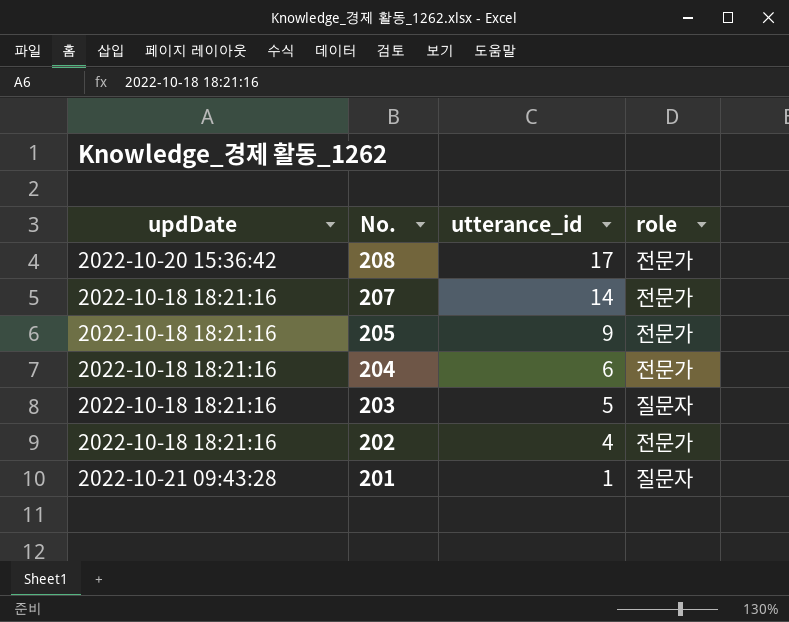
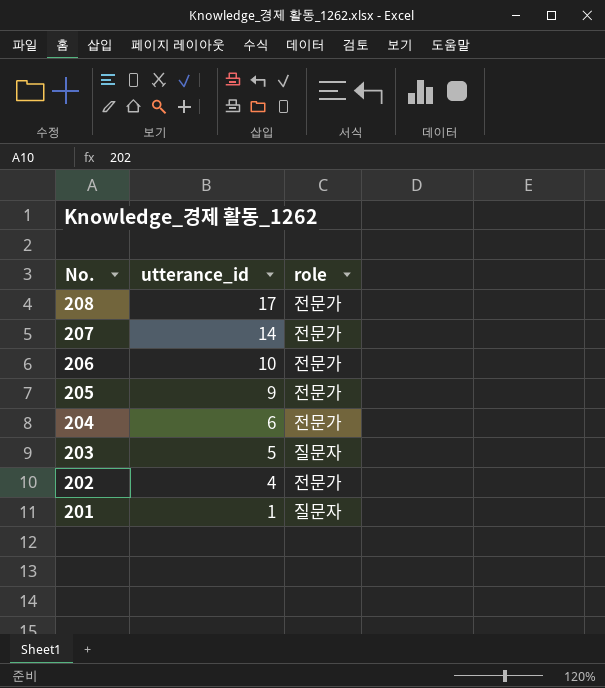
column updDate | position: 1 -> none
row 206: none -> 10 | 전문가

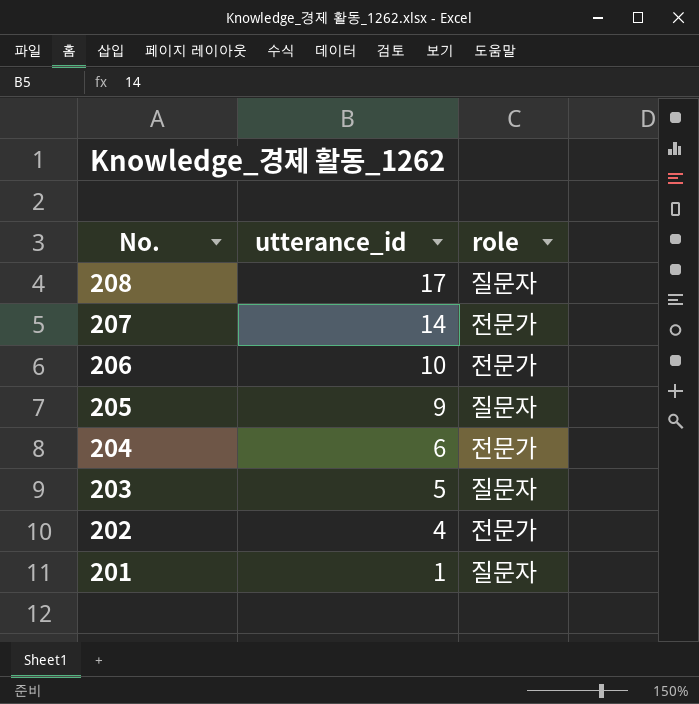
208 | role: 전문가 -> 질문자
205 | role: 전문가 -> 질문자

